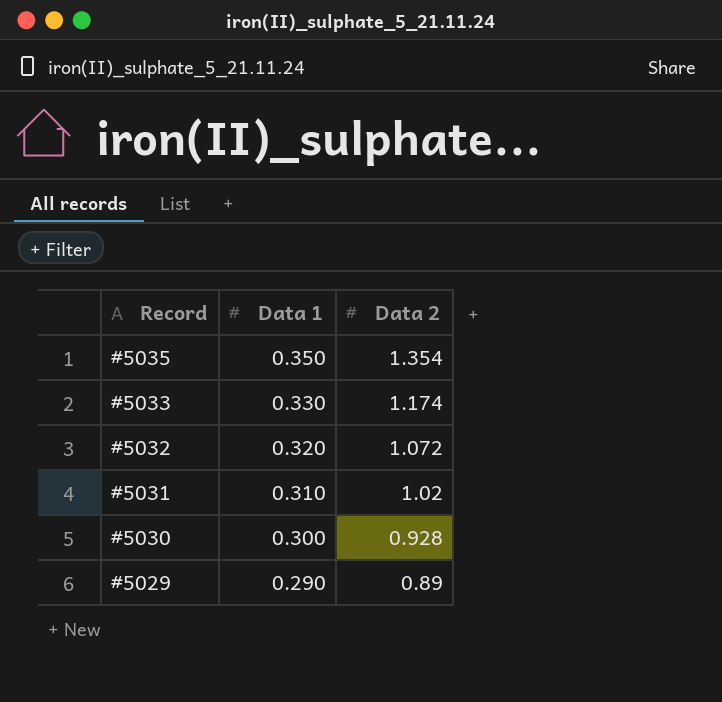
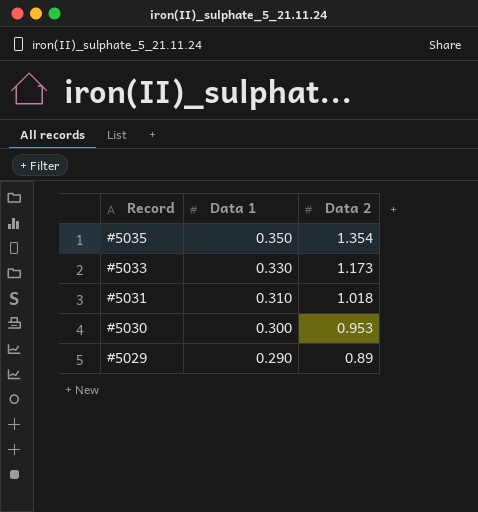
row #5032: 0.320 | 1.072 -> none
#5033 | Data 2: 1.174 -> 1.173
#5031 | Data 2: 1.02 -> 1.018
#5030 | Data 2: 0.928 -> 0.953

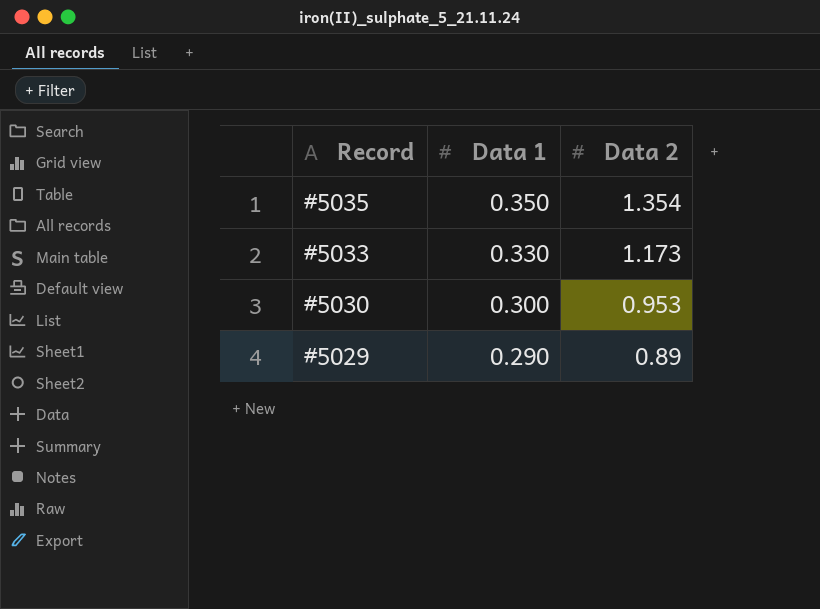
row #5031: 0.310 | 1.018 -> none

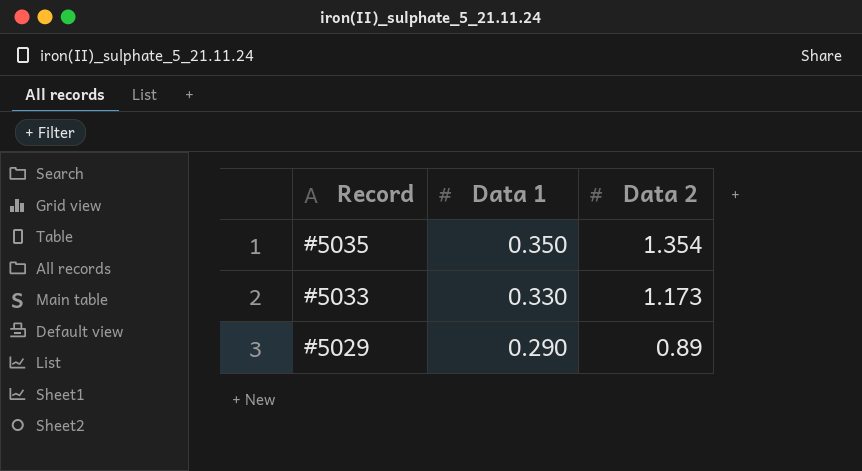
row #5030: 0.300 | 0.953 -> none

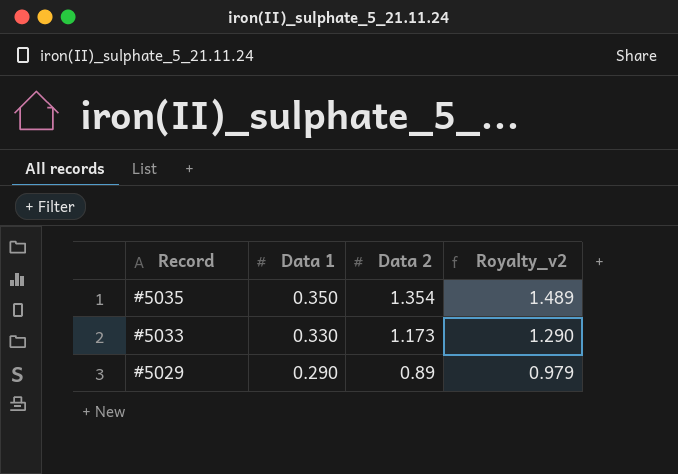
column Royalty_v2 | formula: none -> [Data 2] * 1.1

